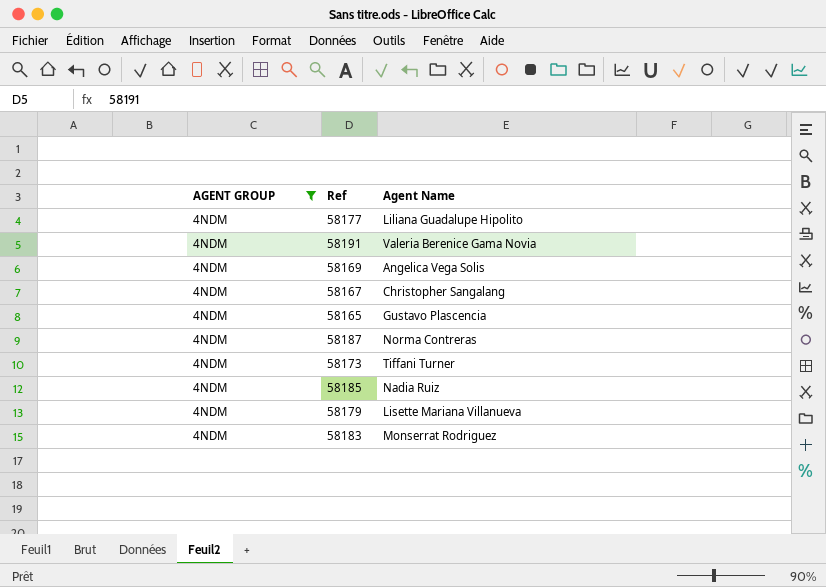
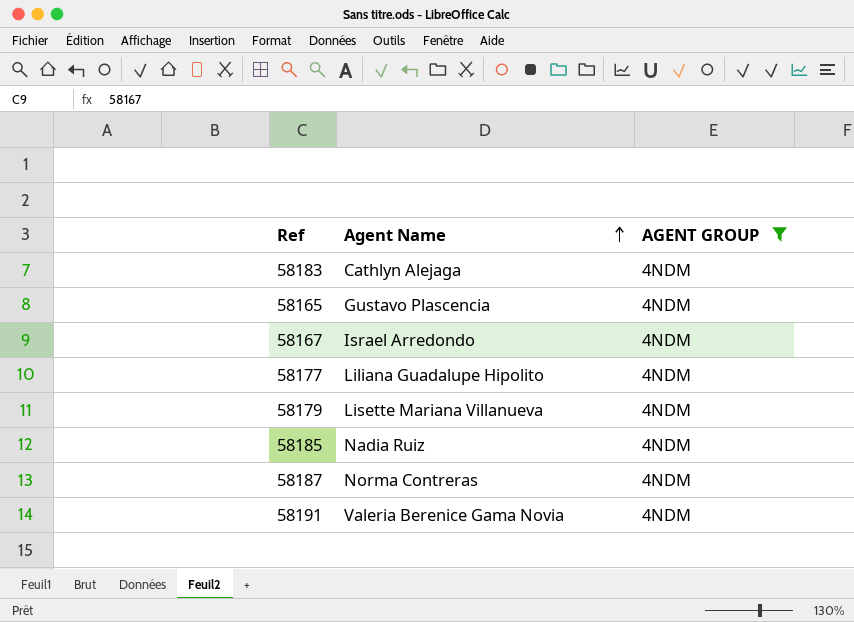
row order: none -> Agent Name ascending
column AGENT GROUP | position: 1 -> 3
row 58169: 4NDM | Angelica Vega Solis -> none
row 58173: 4NDM | Tiffani Turner -> none
58183 | Agent Name: Monserrat Rodriguez -> Cathlyn Alejaga
58167 | Agent Name: Christopher Sangalang -> Israel Arredondo

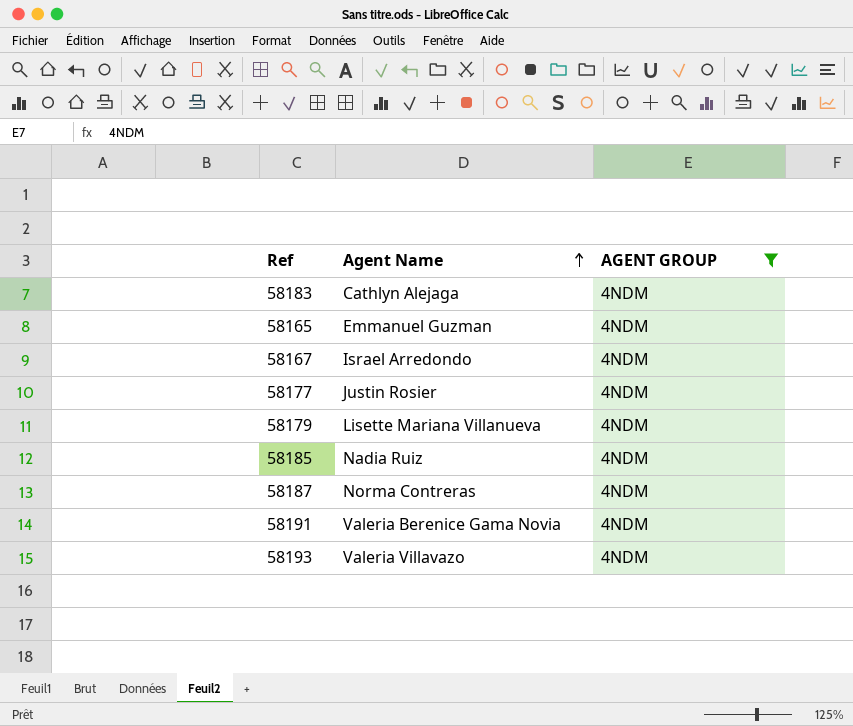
58165 | Agent Name: Gustavo Plascencia -> Emmanuel Guzman
58177 | Agent Name: Liliana Guadalupe Hipolito -> Justin Rosier
row 58193: none -> Valeria Villavazo | 4NDM

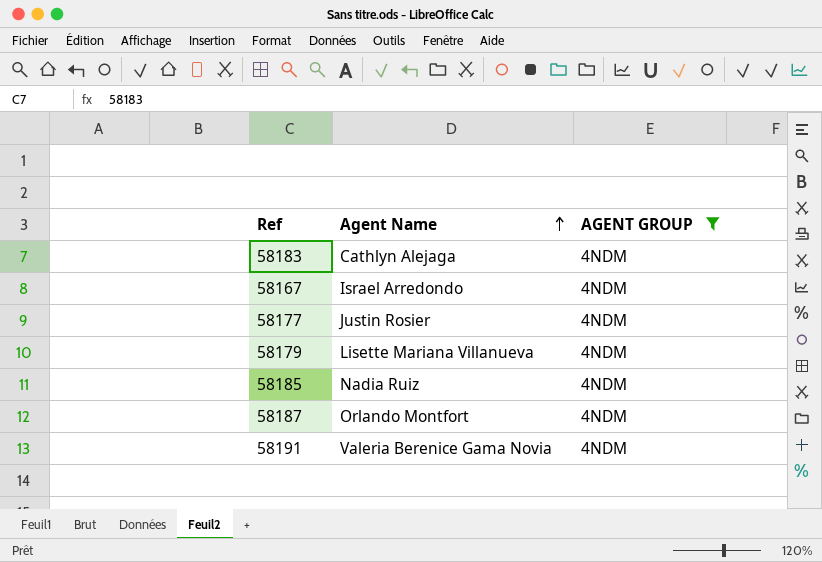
row 58165: Emmanuel Guzman | 4NDM -> none
row 58193: Valeria Villavazo | 4NDM -> none
58187 | Agent Name: Norma Contreras -> Orlando Montfort

